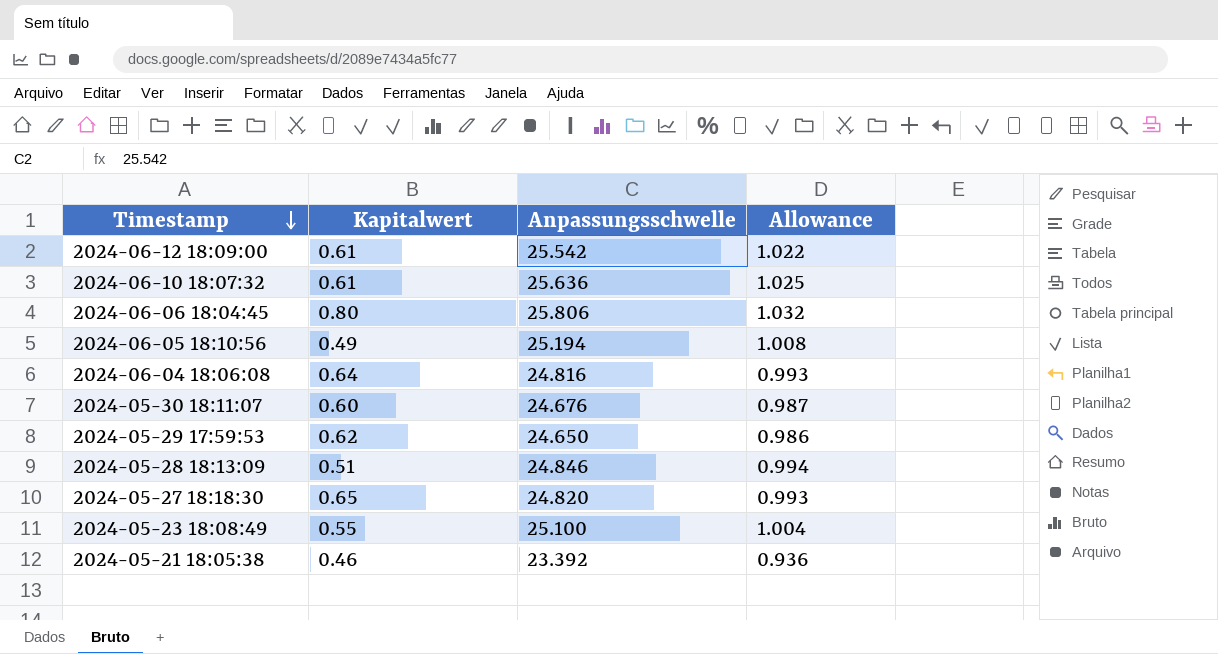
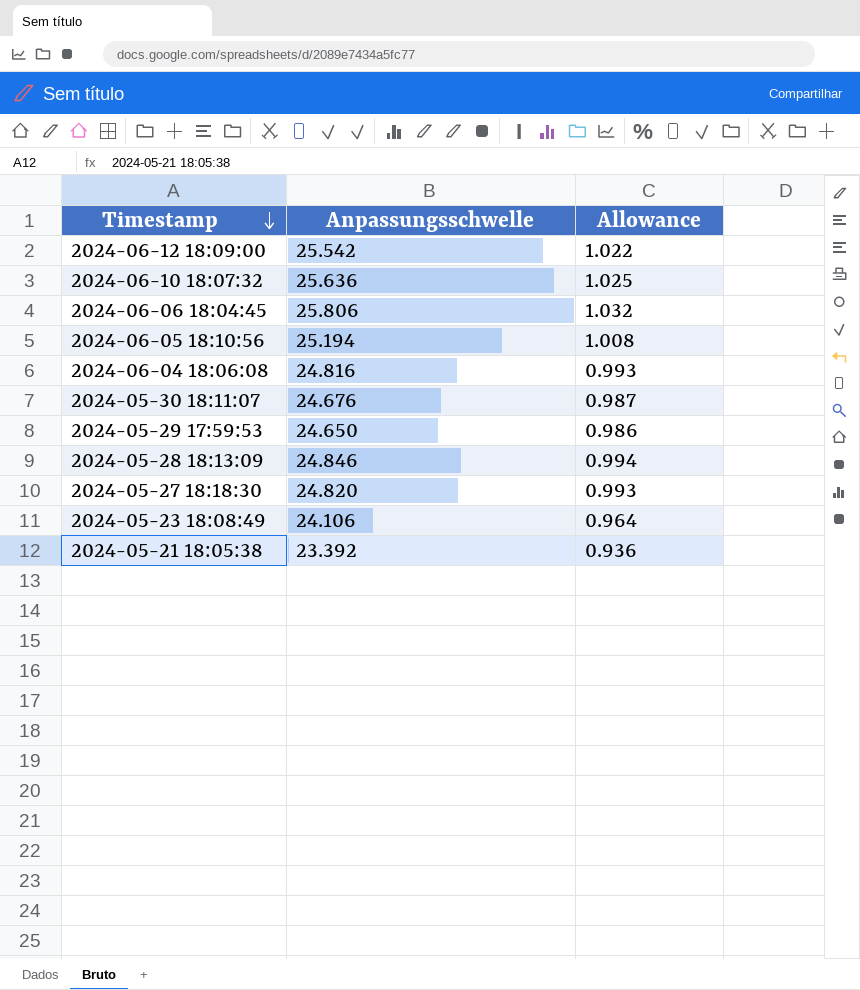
column Kapitalwert | position: 2 -> none
2024-05-23 18:08:49 | Anpassungsschwelle: 25.100 -> 24.106
2024-05-23 18:08:49 | Allowance: 1.004 -> 0.964

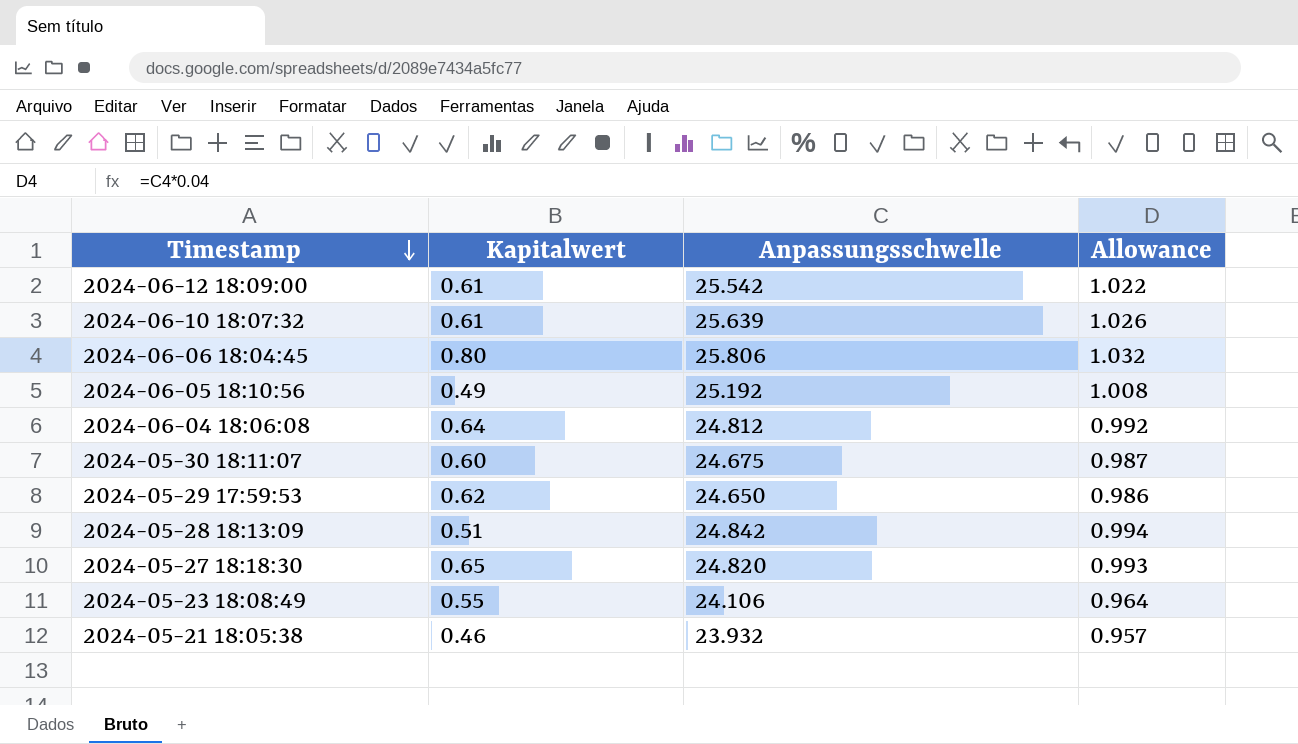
column Kapitalwert | position: none -> 2
2024-06-10 18:07:32 | Anpassungsschwelle: 25.636 -> 25.639
2024-06-10 18:07:32 | Allowance: 1.025 -> 1.026
2024-06-05 18:10:56 | Anpassungsschwelle: 25.194 -> 25.192
2024-06-04 18:06:08 | Anpassungsschwelle: 24.816 -> 24.812
2024-06-04 18:06:08 | Allowance: 0.993 -> 0.992
2024-05-30 18:11:07 | Anpassungsschwelle: 24.676 -> 24.675
2024-05-28 18:13:09 | Anpassungsschwelle: 24.846 -> 24.842
2024-05-21 18:05:38 | Anpassungsschwelle: 23.392 -> 23.932
2024-05-21 18:05:38 | Allowance: 0.936 -> 0.957

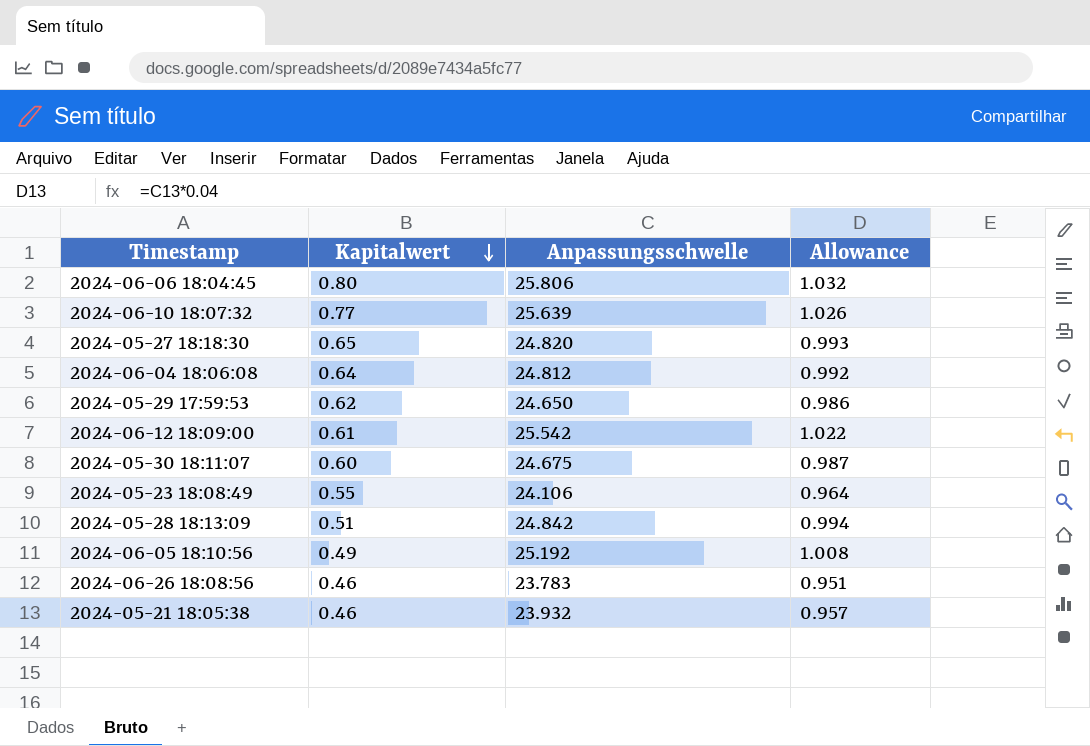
row order: Timestamp descending -> Kapitalwert descending
2024-06-10 18:07:32 | Kapitalwert: 0.61 -> 0.77
row 2024-06-26 18:08:56: none -> 0.46 | 23.783 | 0.951

